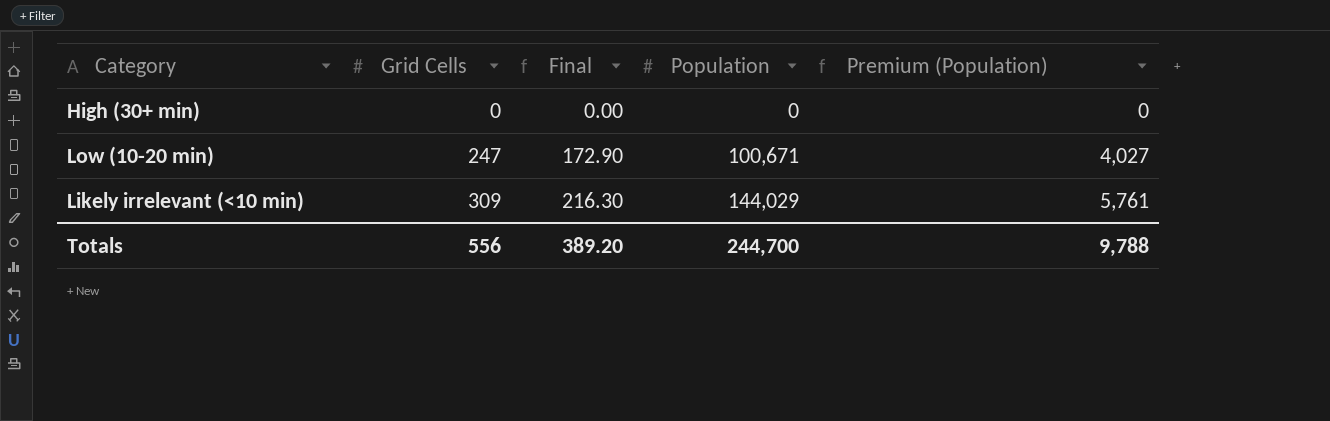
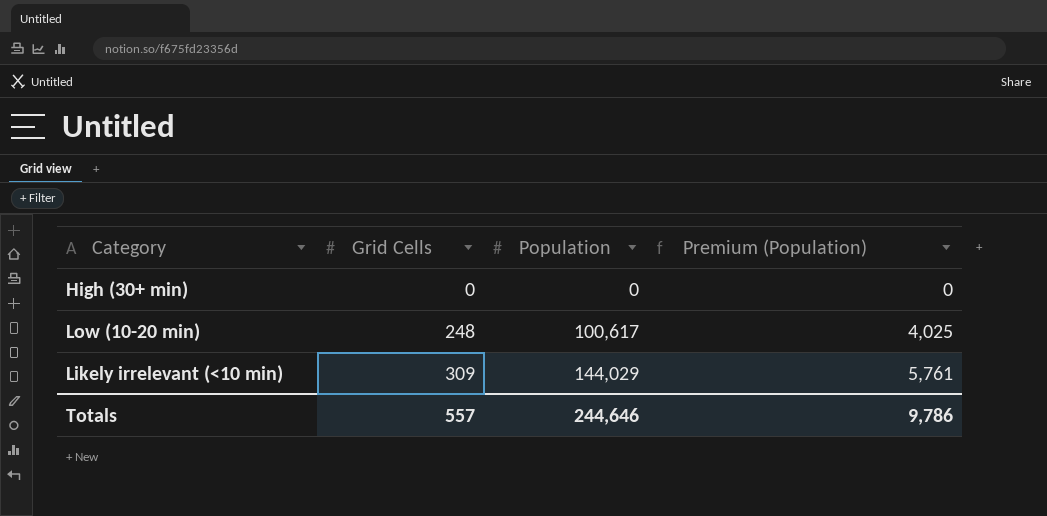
column Final | formula: [Grid Cells] * 0.7 -> none
Low (10-20 min) | Grid Cells: 247 -> 248
Low (10-20 min) | Population: 100,671 -> 100,617
Low (10-20 min) | Premium (Population): 4,027 -> 4,025
Totals | Grid Cells: 556 -> 557
Totals | Population: 244,700 -> 244,646
Totals | Premium (Population): 9,788 -> 9,786

